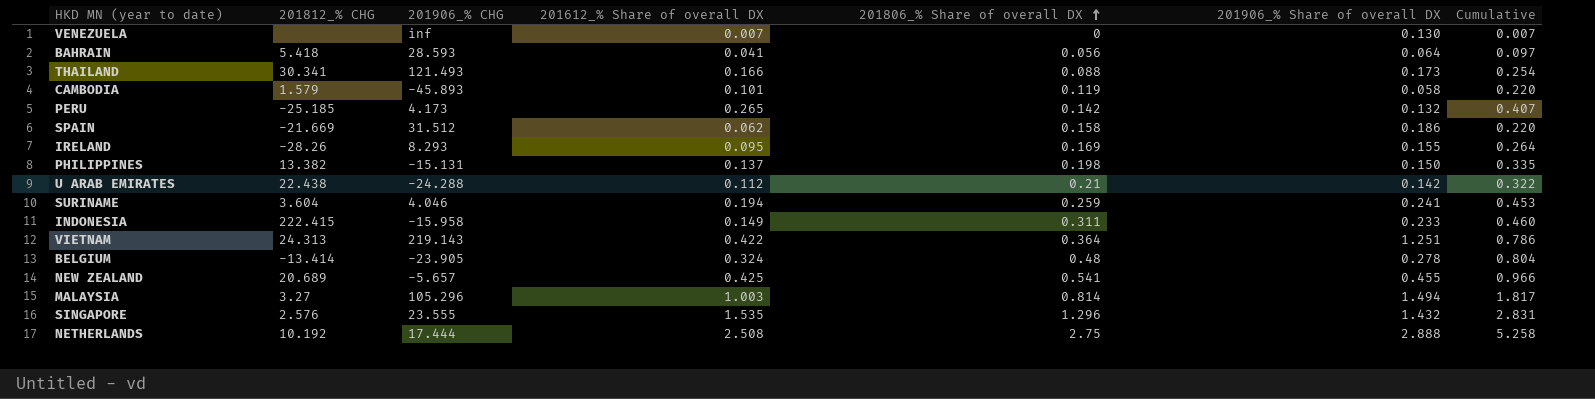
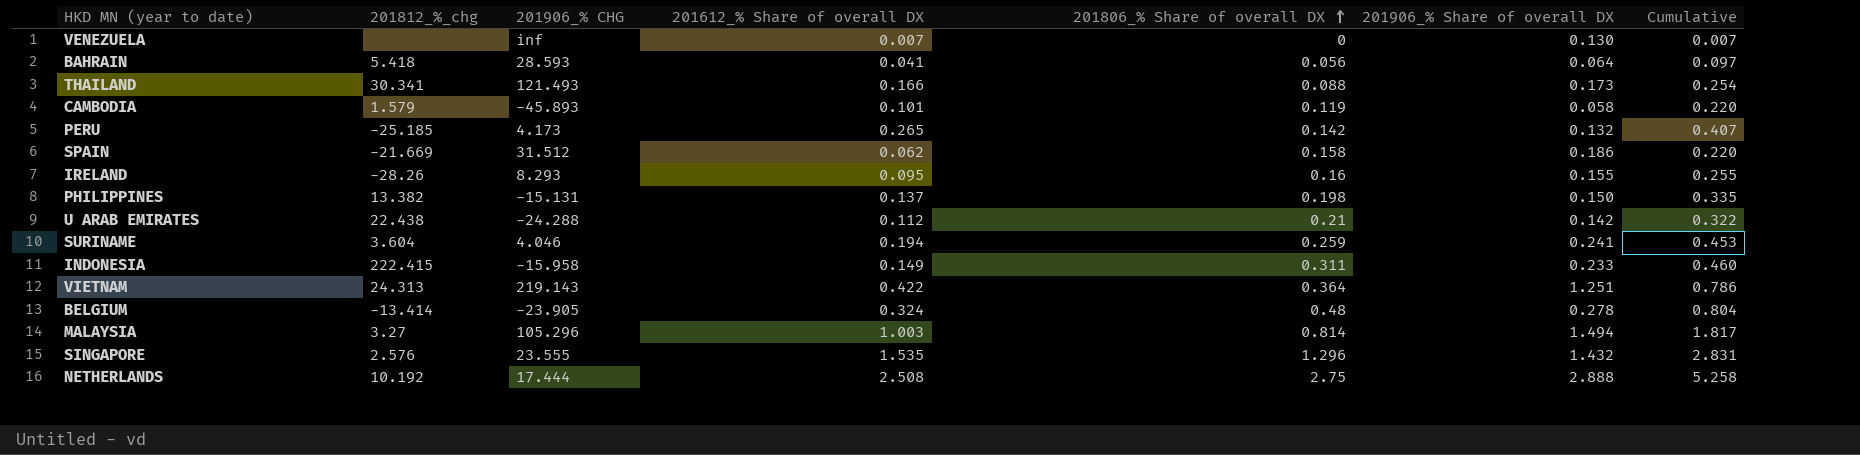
column name: 201812_% CHG -> 201812_%_chg
row NEW ZEALAND: 20.689 | -5.657 | 0.425 | 0.541 | 0.455 | 0.966 -> none
IRELAND | 201806_% Share of overall DX: 0.169 -> 0.16
IRELAND | Cumulative: 0.264 -> 0.255

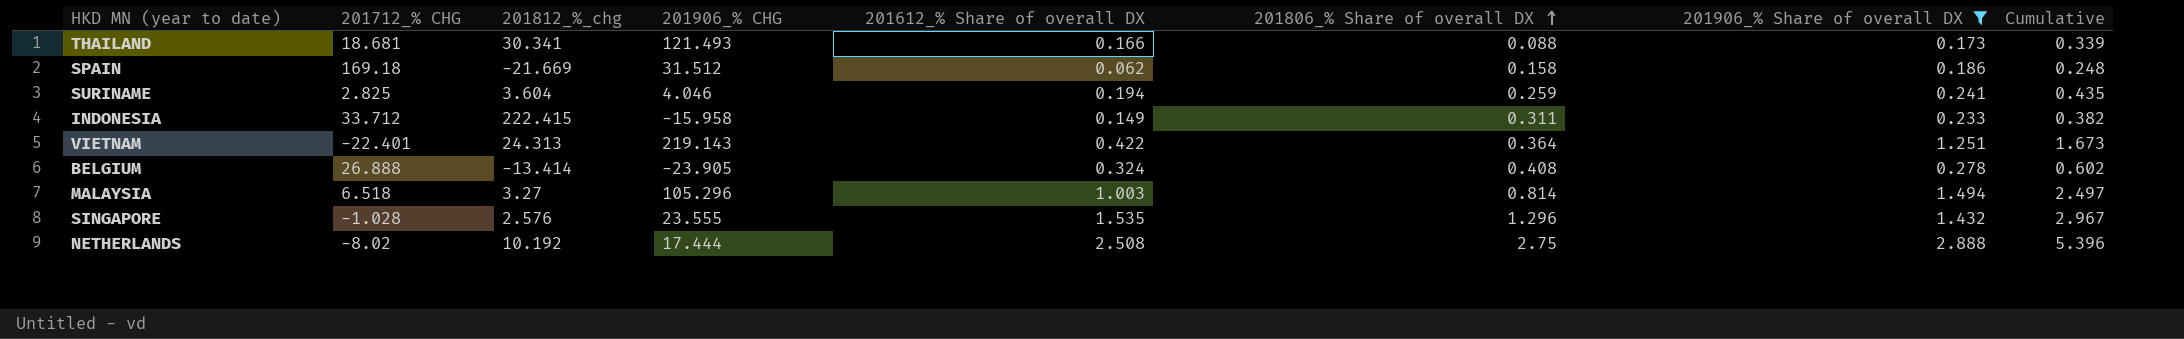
filter: none -> 201906_% Share of overall DX >= 0.173
column 201712_% CHG | position: none -> 2
column Cumulative | formula: [201612_% Share of overall DX] + [201806_% Share of overall DX] -> [201612_% Share of overall DX] + [201906_% Share of overall DX]
BELGIUM | 201806_% Share of overall DX: 0.48 -> 0.408

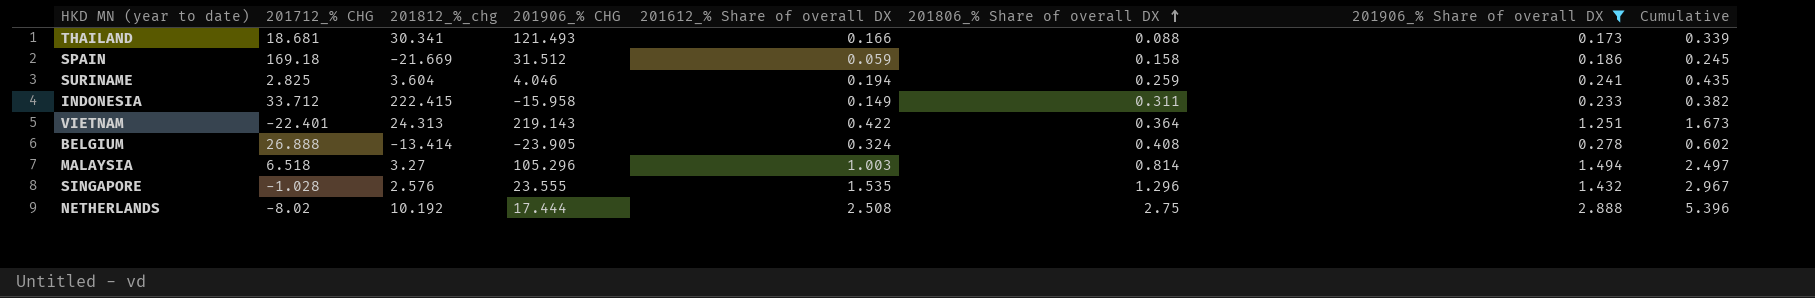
SPAIN | 201612_% Share of overall DX: 0.062 -> 0.059
SPAIN | Cumulative: 0.248 -> 0.245

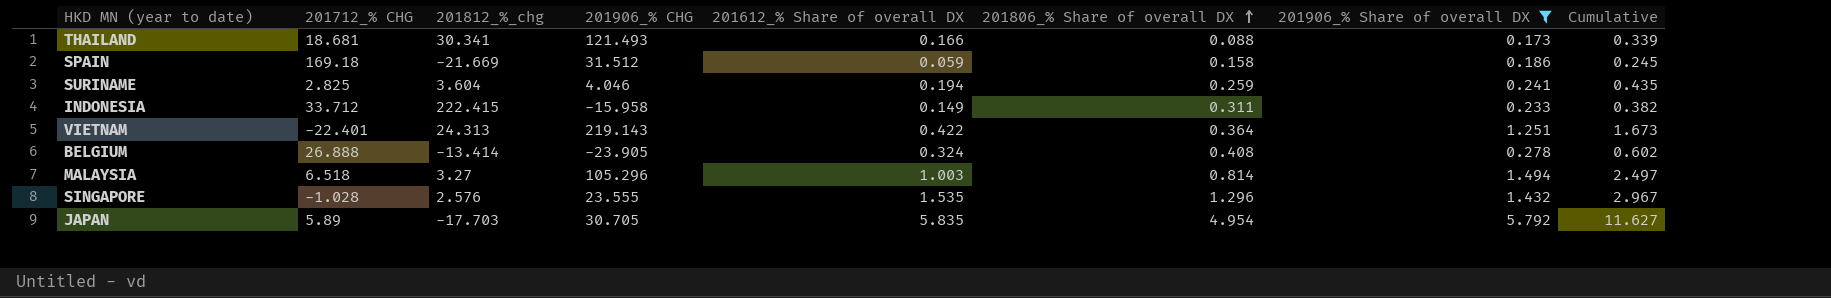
row NETHERLANDS: -8.02 | 10.192 | 17.444 | 2.508 | 2.75 | 2.888 | 5.396 -> none
row JAPAN: none -> 5.89 | -17.703 | 30.705 | 5.835 | 4.954 | 5.792 | 11.627

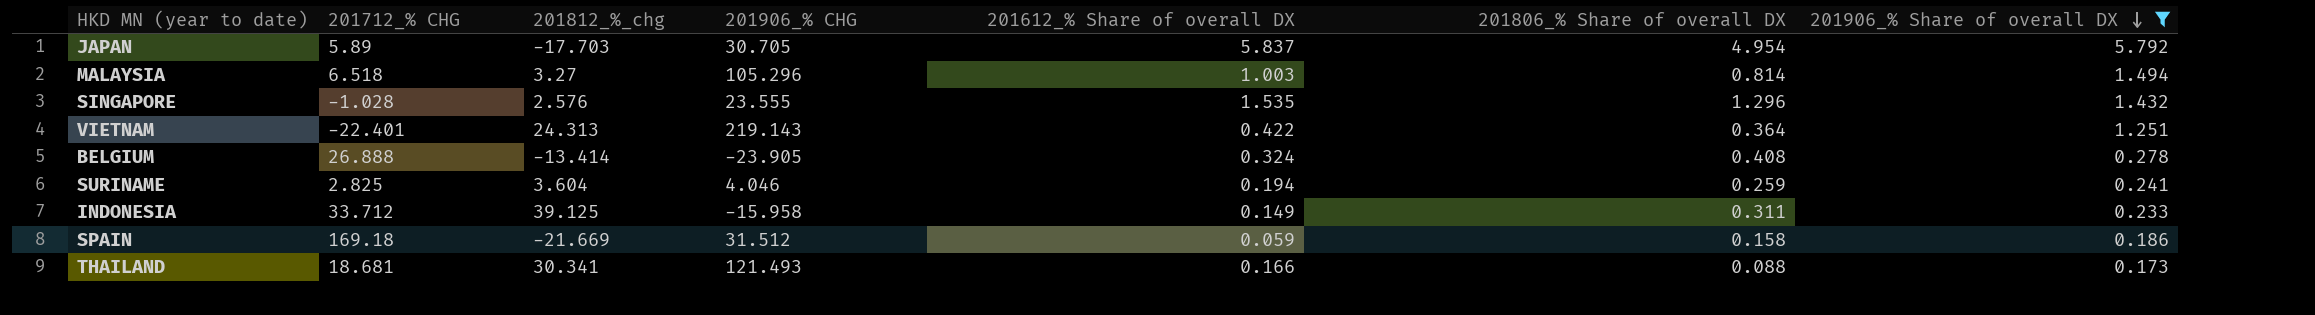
row order: 201806_% Share of overall DX ascending -> 201906_% Share of overall DX descending
column Cumulative | formula: [201612_% Share of overall DX] + [201906_% Share of overall DX] -> none
JAPAN | 201612_% Share of overall DX: 5.835 -> 5.837
INDONESIA | 201812_%_chg: 222.415 -> 39.125

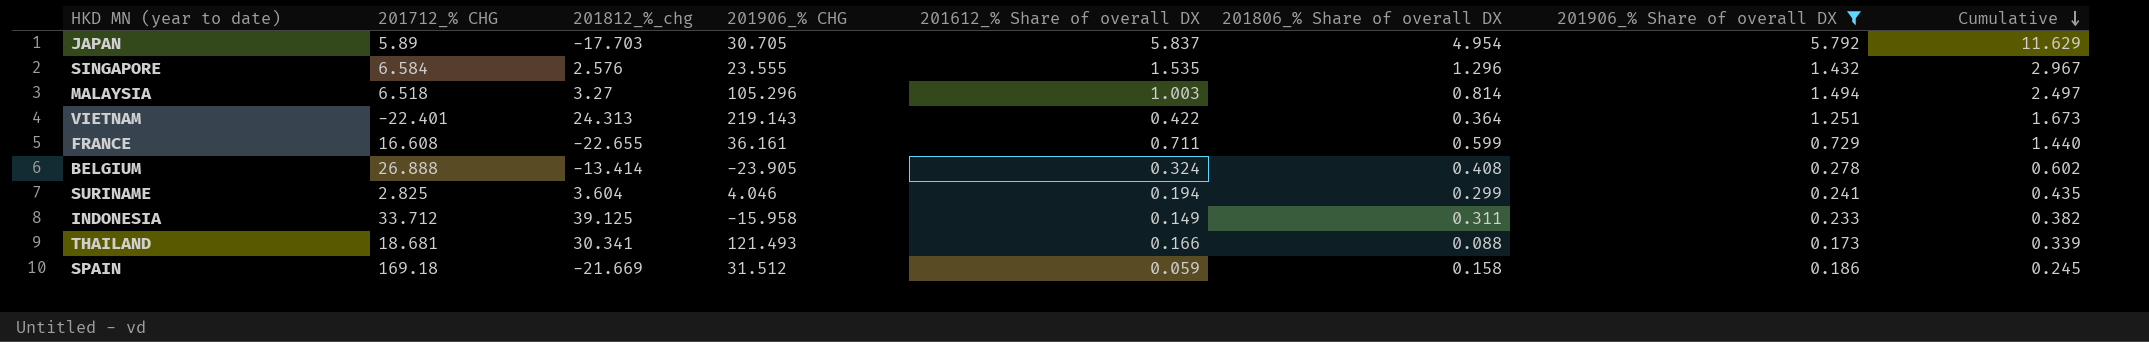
row order: 201906_% Share of overall DX descending -> Cumulative descending
column Cumulative | formula: none -> [201612_% Share of overall DX] + [201906_% Share of overall DX]
SINGAPORE | 201712_% CHG: -1.028 -> 6.584
row FRANCE: none -> 16.608 | -22.655 | 36.161 | 0.711 | 0.599 | 0.729 | 1.440
SURINAME | 201806_% Share of overall DX: 0.259 -> 0.299

